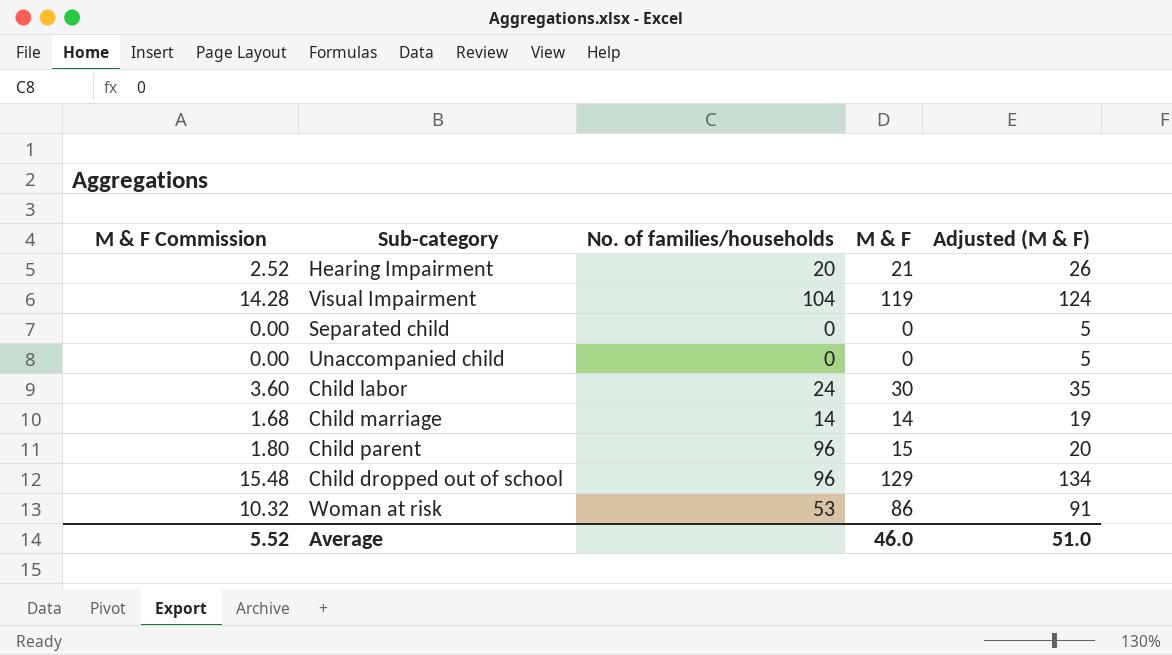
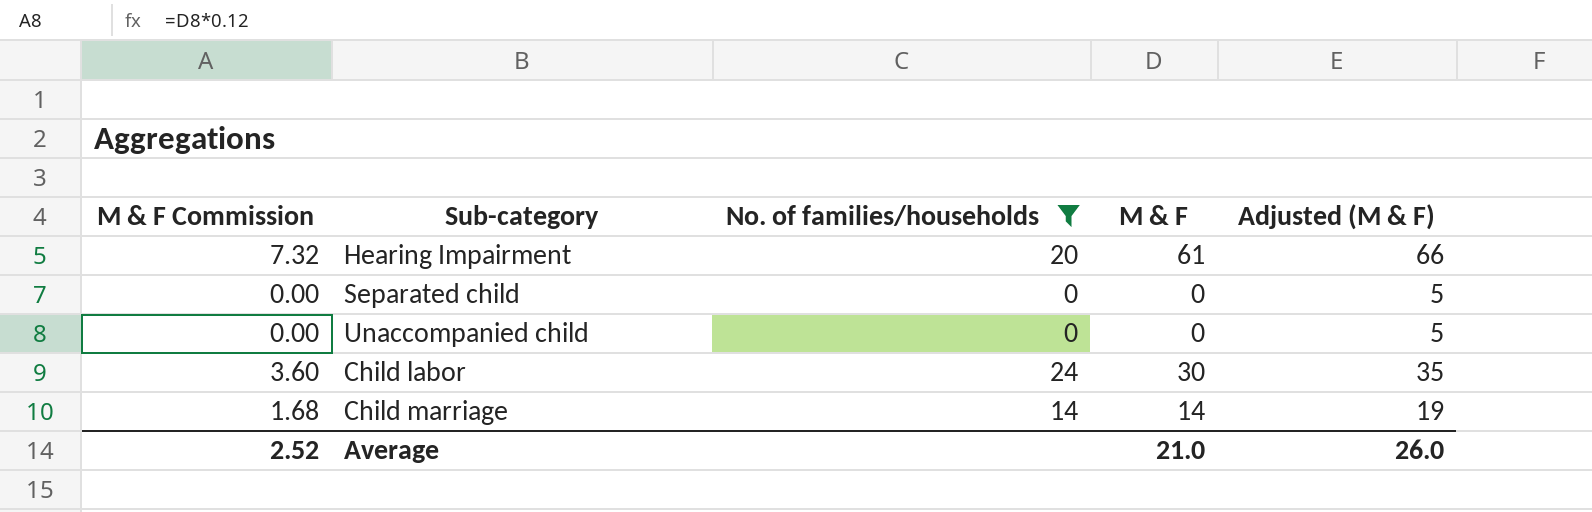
filter: none -> No. of families/households <= 24
Hearing Impairment | M & F Commission: 2.52 -> 7.32
Hearing Impairment | M & F: 21 -> 61
Hearing Impairment | Adjusted (M & F): 26 -> 66
Average | M & F Commission: 5.52 -> 2.52
Average | M & F: 46.0 -> 21.0
Average | Adjusted (M & F): 51.0 -> 26.0

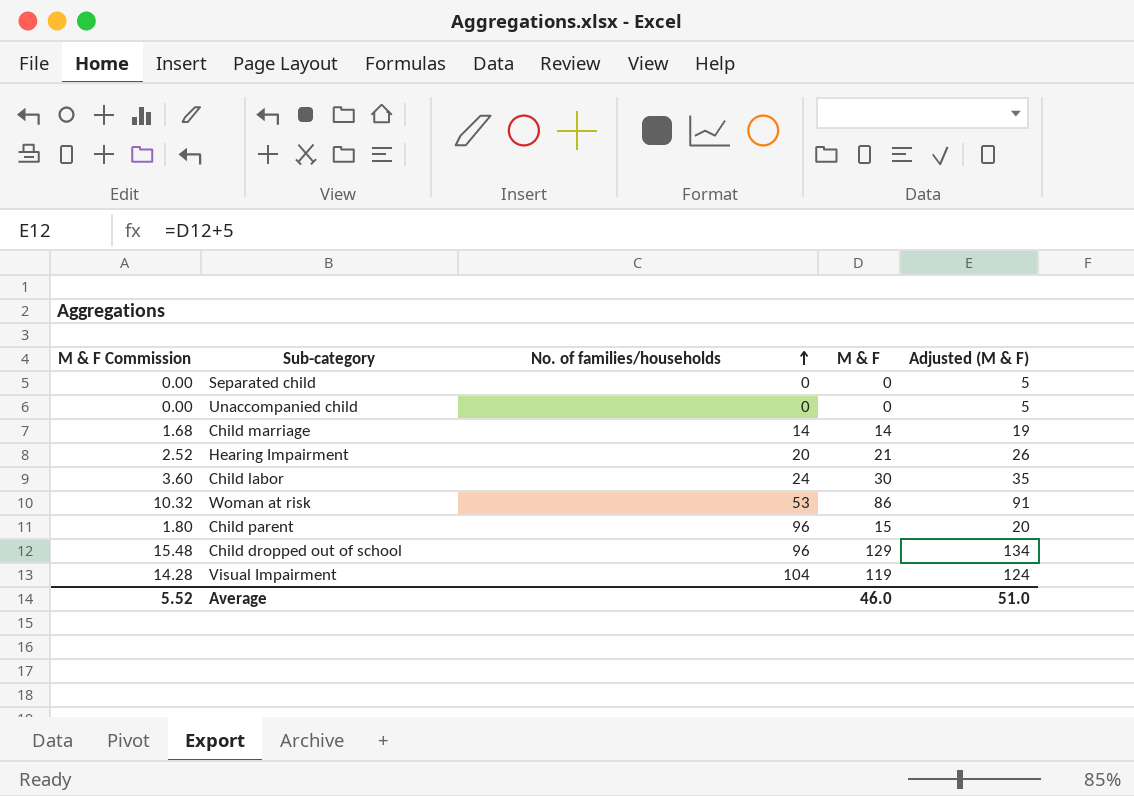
filter: No. of families/households <= 24 -> none
row order: none -> No. of families/households ascending
Hearing Impairment | M & F Commission: 7.32 -> 2.52
Hearing Impairment | M & F: 61 -> 21
Hearing Impairment | Adjusted (M & F): 66 -> 26
Average | M & F Commission: 2.52 -> 5.52
Average | M & F: 21.0 -> 46.0
Average | Adjusted (M & F): 26.0 -> 51.0

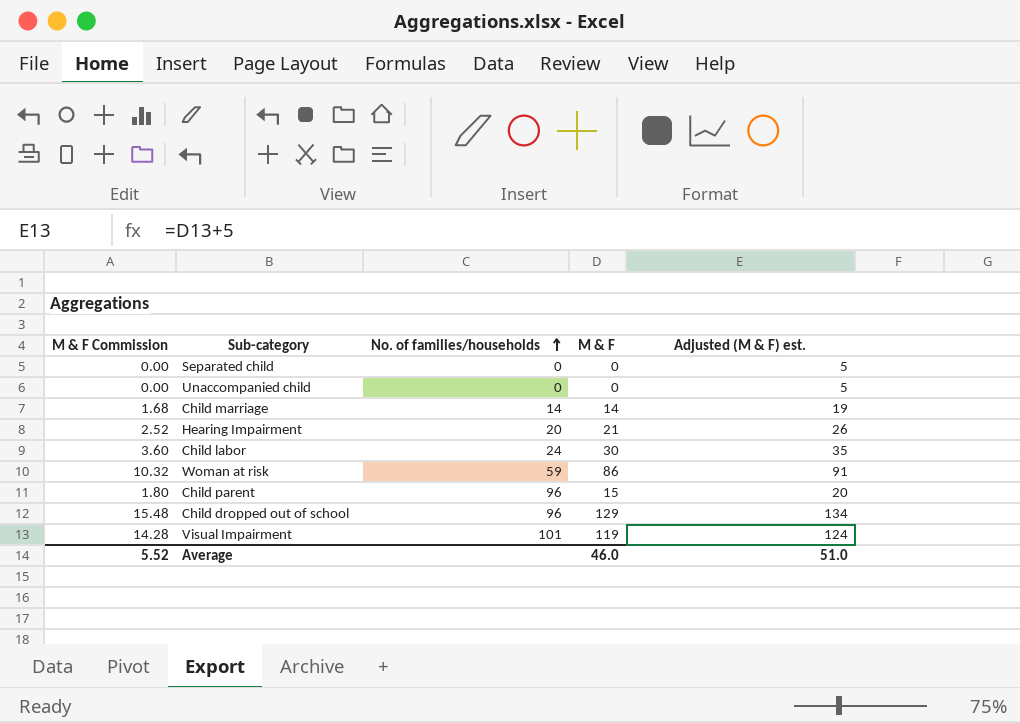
column name: Adjusted (M & F) -> Adjusted (M & F) est.
Woman at risk | No. of families/households: 53 -> 59
Visual Impairment | No. of families/households: 104 -> 101

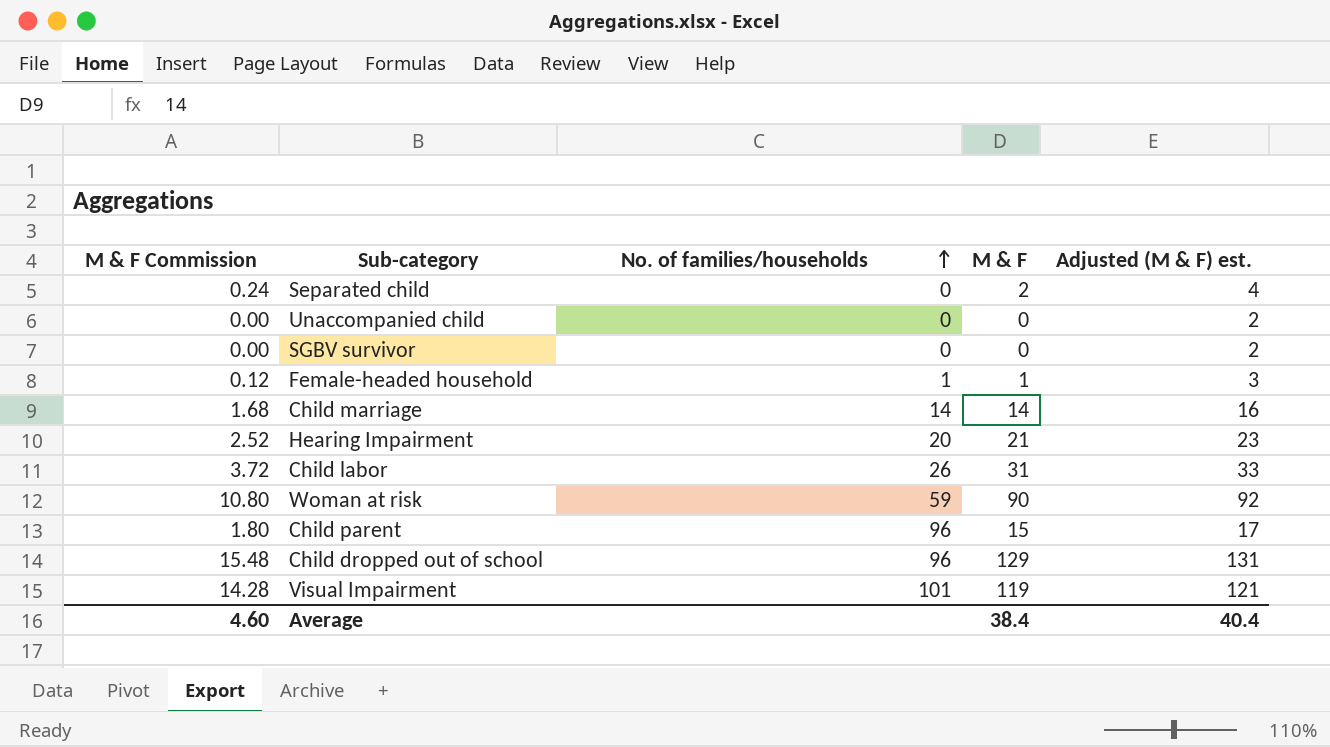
column Adjusted (M & F) est. | formula: [M & F] + 5 -> [M & F] + 2
Separated child | M & F Commission: 0.00 -> 0.24
Separated child | M & F: 0 -> 2
row SGBV survivor: none -> 0.00 | 0 | 0 | 2
row Female-headed household: none -> 0.12 | 1 | 1 | 3
Child labor | M & F Commission: 3.60 -> 3.72
Child labor | No. of families/households: 24 -> 26
Child labor | M & F: 30 -> 31
Woman at risk | M & F Commission: 10.32 -> 10.80
Woman at risk | M & F: 86 -> 90
Average | M & F Commission: 5.52 -> 4.60
Average | M & F: 46.0 -> 38.4
Average | Adjusted (M & F) est.: 51.0 -> 40.4

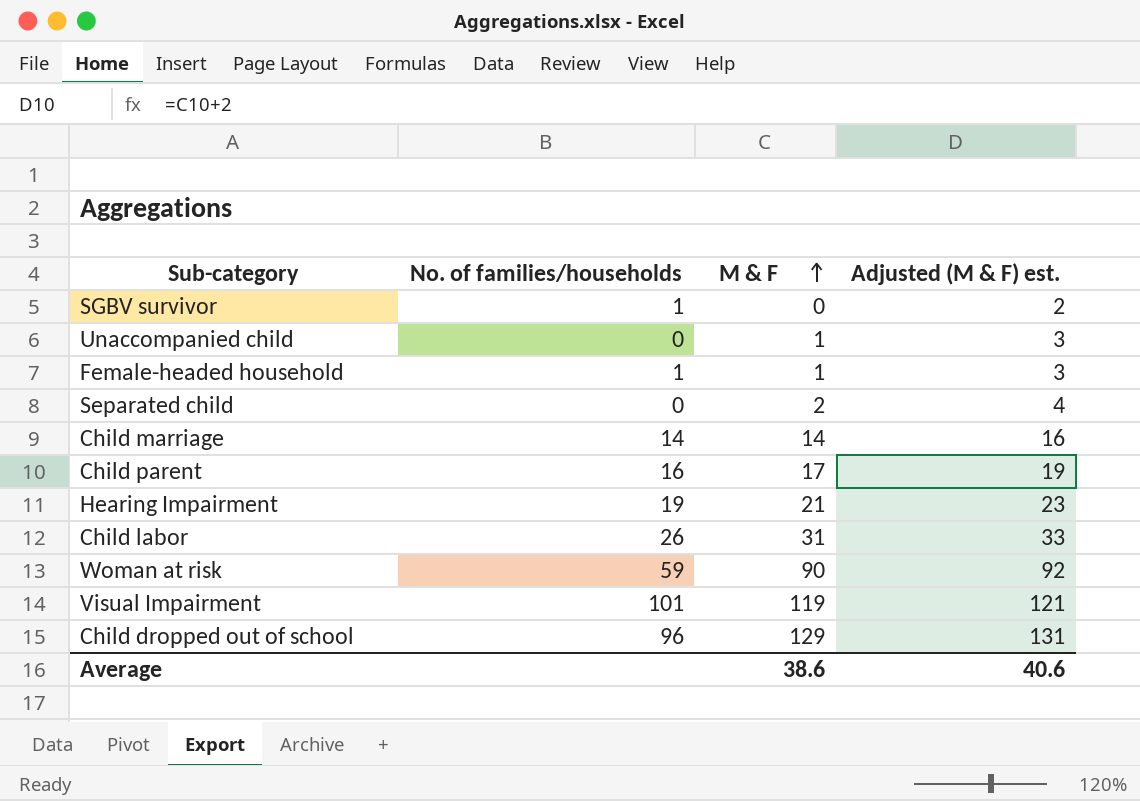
row order: No. of families/households ascending -> M & F ascending
column M & F Commission | formula: [M & F] * 0.12 -> none
SGBV survivor | No. of families/households: 0 -> 1
Unaccompanied child | M & F: 0 -> 1
Unaccompanied child | Adjusted (M & F) est.: 2 -> 3
Child parent | No. of families/households: 96 -> 16
Child parent | M & F: 15 -> 17
Child parent | Adjusted (M & F) est.: 17 -> 19
Hearing Impairment | No. of families/households: 20 -> 19
Average | M & F: 38.4 -> 38.6
Average | Adjusted (M & F) est.: 40.4 -> 40.6

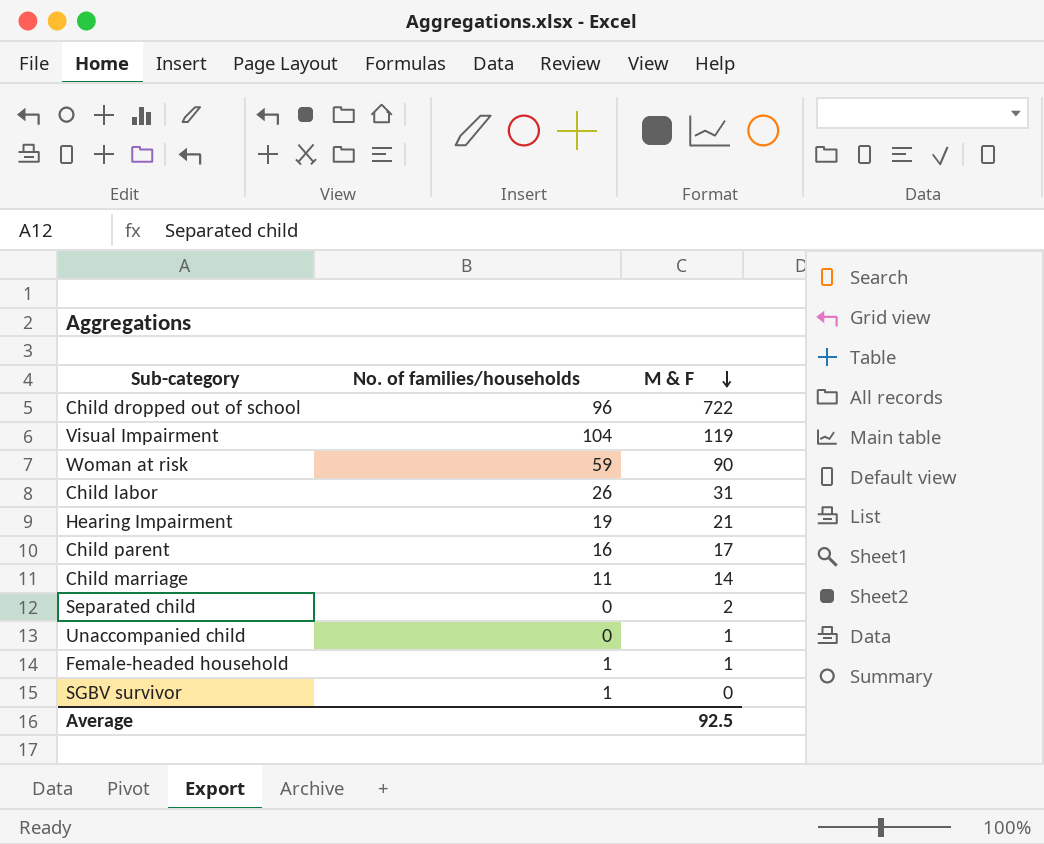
row order: M & F ascending -> M & F descending
column Adjusted (M & F) est. | formula: [M & F] + 2 -> none
Child dropped out of school | M & F: 129 -> 722
Visual Impairment | No. of families/households: 101 -> 104
Child marriage | No. of families/households: 14 -> 11
Average | M & F: 38.6 -> 92.5

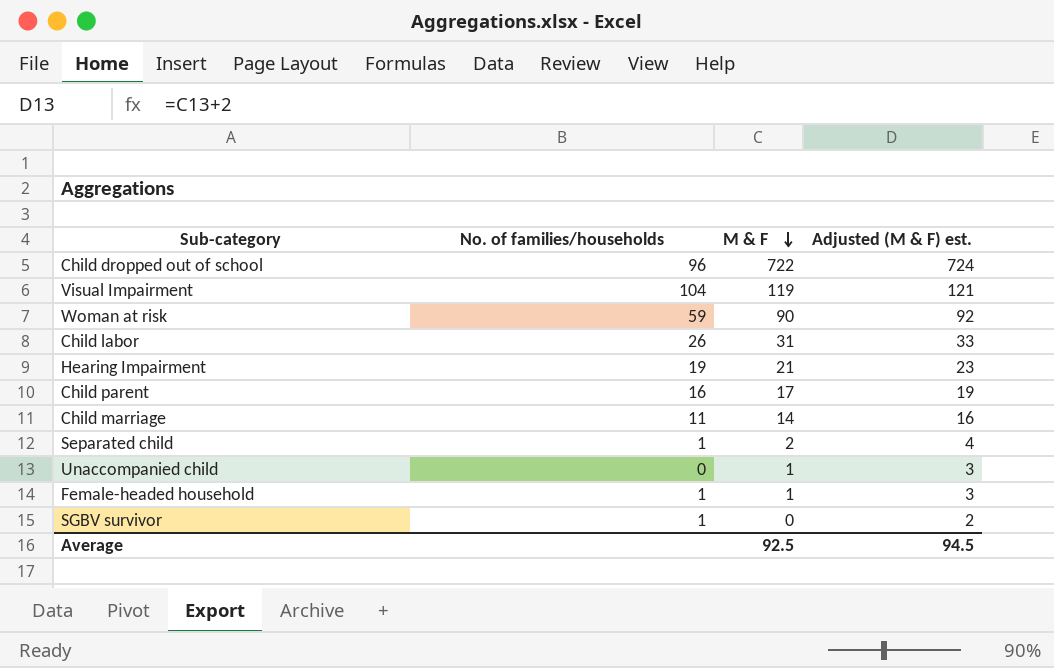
column Adjusted (M & F) est. | formula: none -> [M & F] + 2
Separated child | No. of families/households: 0 -> 1

